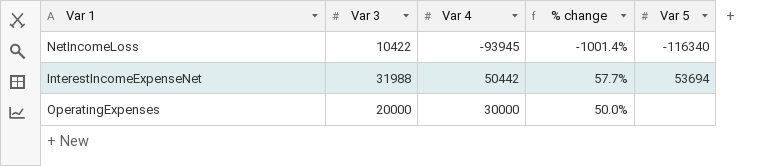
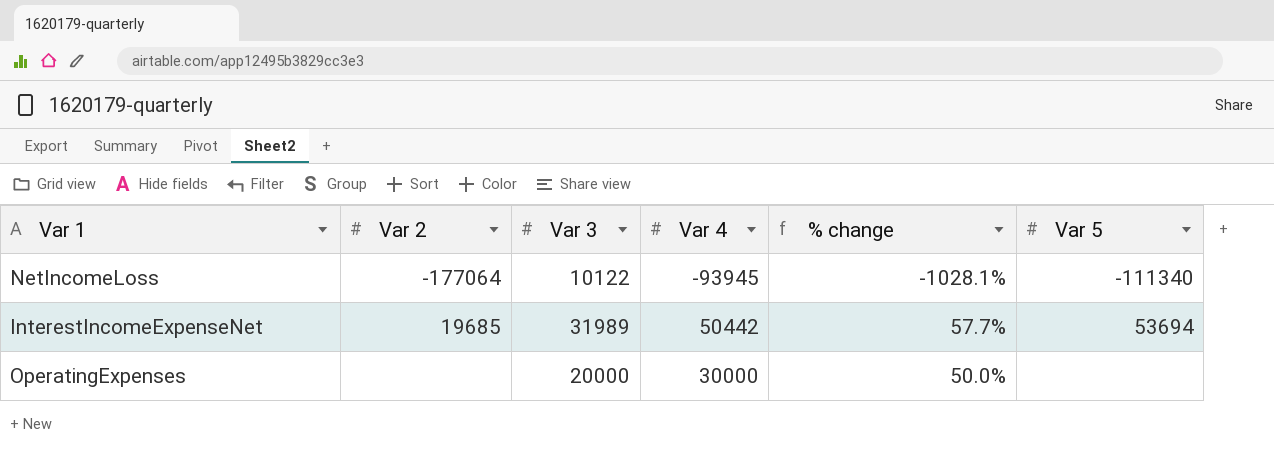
column Var 2 | position: none -> 2
NetIncomeLoss | Var 3: 10422 -> 10122
NetIncomeLoss | % change: -1001.4% -> -1028.1%
NetIncomeLoss | Var 5: -116340 -> -111340
InterestIncomeExpenseNet | Var 3: 31988 -> 31989

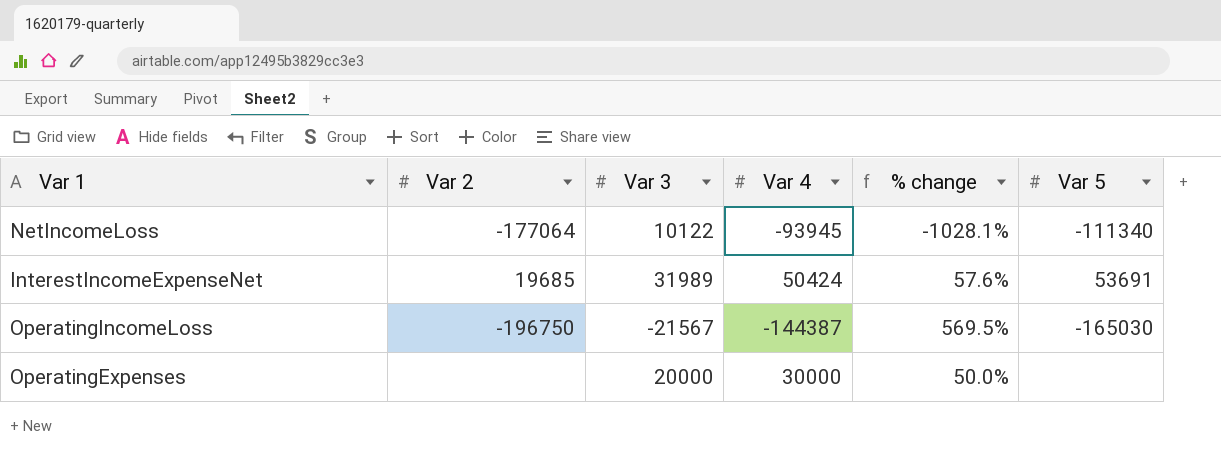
InterestIncomeExpenseNet | Var 4: 50442 -> 50424
InterestIncomeExpenseNet | % change: 57.7% -> 57.6%
InterestIncomeExpenseNet | Var 5: 53694 -> 53691
row OperatingIncomeLoss: none -> -196750 | -21567 | -144387 | 569.5% | -165030

